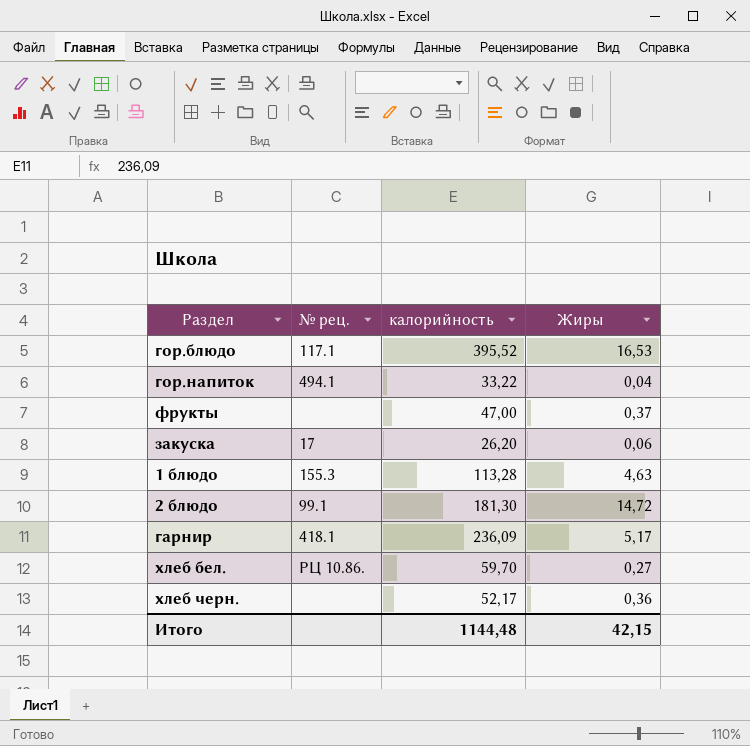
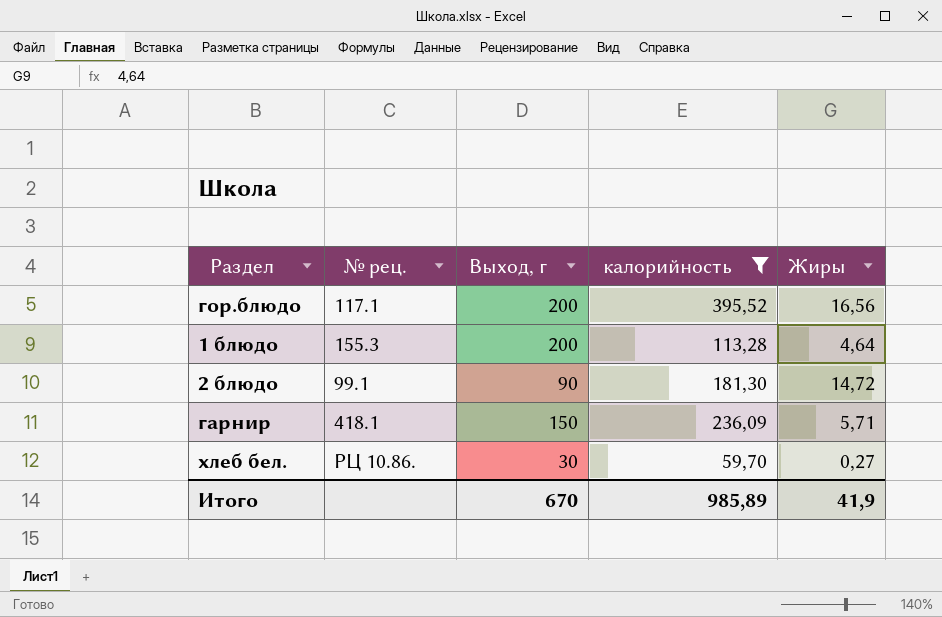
filter: none -> калорийность >= 59,70
column Выход, г | position: none -> 3
гор.блюдо | Жиры: 16,53 -> 16,56
1 блюдо | Жиры: 4,63 -> 4,64
гарнир | Жиры: 5,17 -> 5,71
Итого | калорийность: 1144,48 -> 985,89
Итого | Жиры: 42,15 -> 41,9

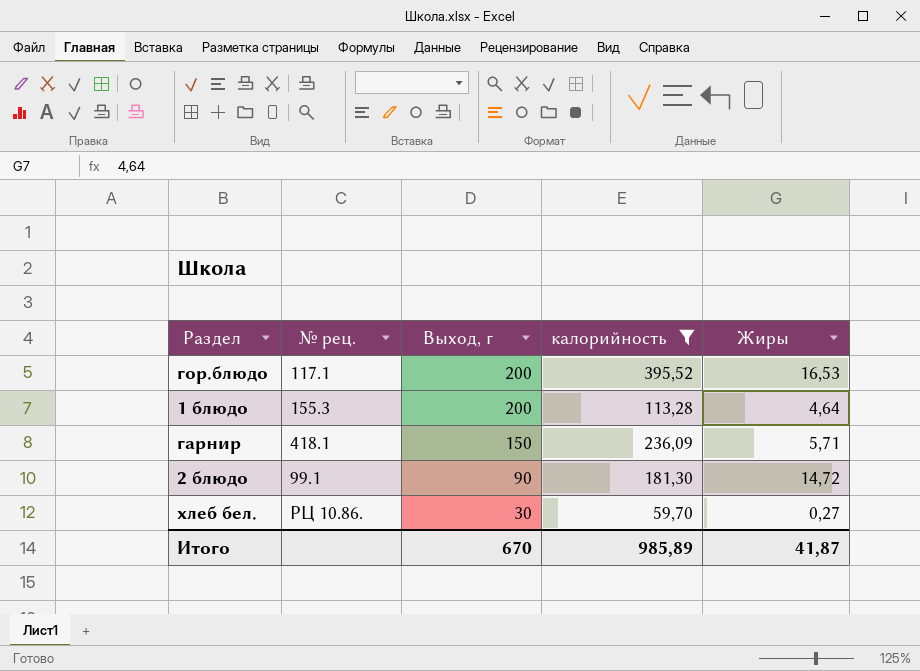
row order: none -> Выход, г descending
гор.блюдо | Жиры: 16,56 -> 16,53
Итого | Жиры: 41,9 -> 41,87

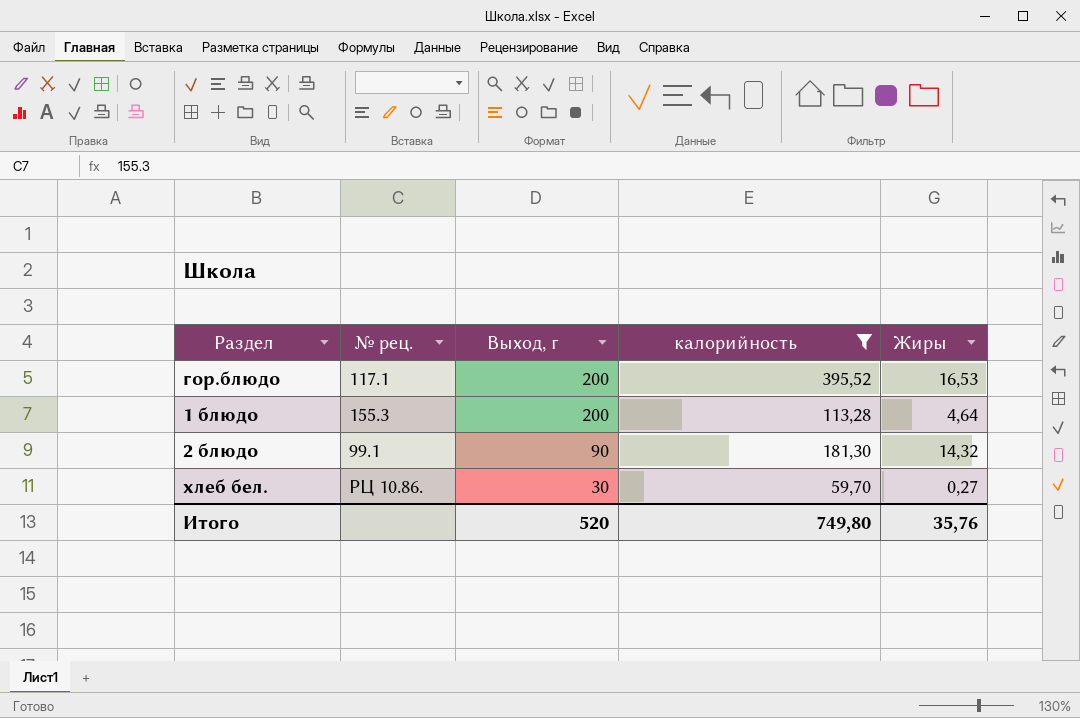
row гарнир: 418.1 | 150 | 236,09 | 5,71 -> none
2 блюдо | Жиры: 14,72 -> 14,32
Итого | Выход, г: 670 -> 520
Итого | калорийность: 985,89 -> 749,80
Итого | Жиры: 41,87 -> 35,76

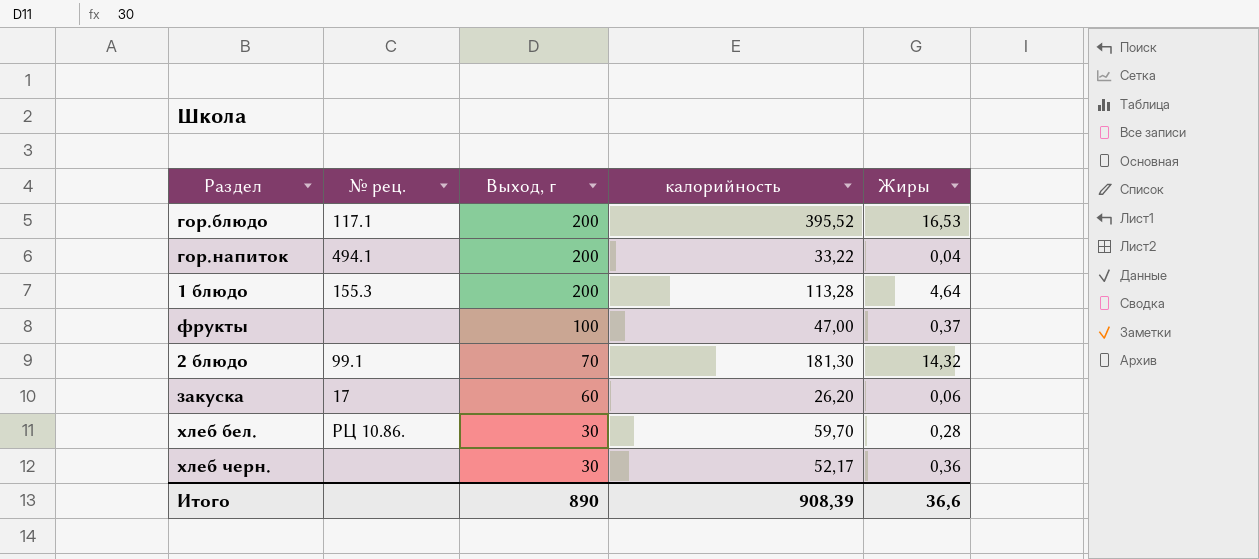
filter: калорийность >= 59,70 -> none
2 блюдо | Выход, г: 90 -> 70
хлеб бел. | Жиры: 0,27 -> 0,28
Итого | Выход, г: 520 -> 890
Итого | калорийность: 749,80 -> 908,39
Итого | Жиры: 35,76 -> 36,6

